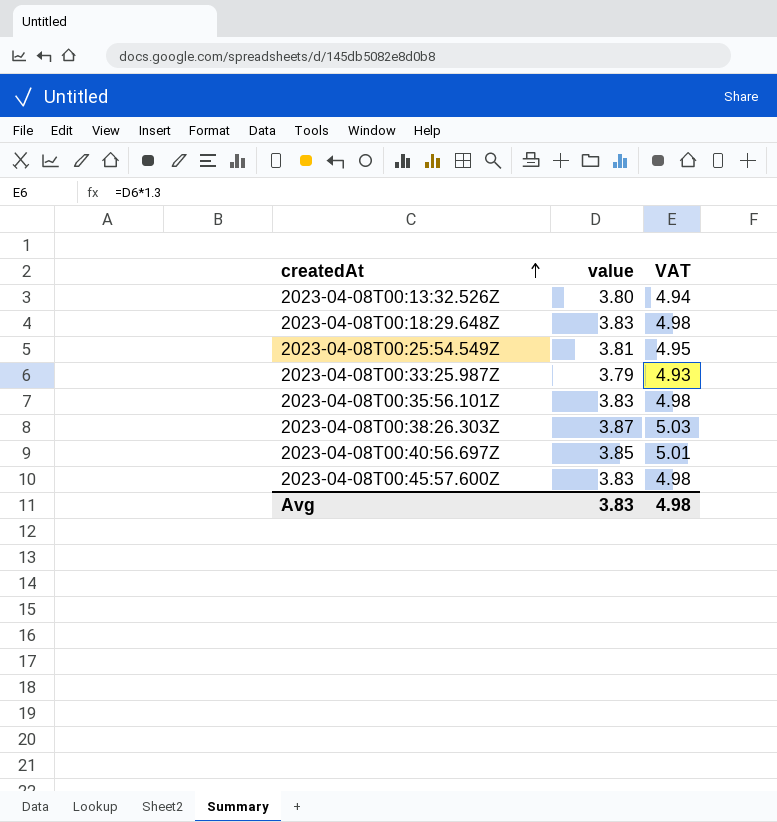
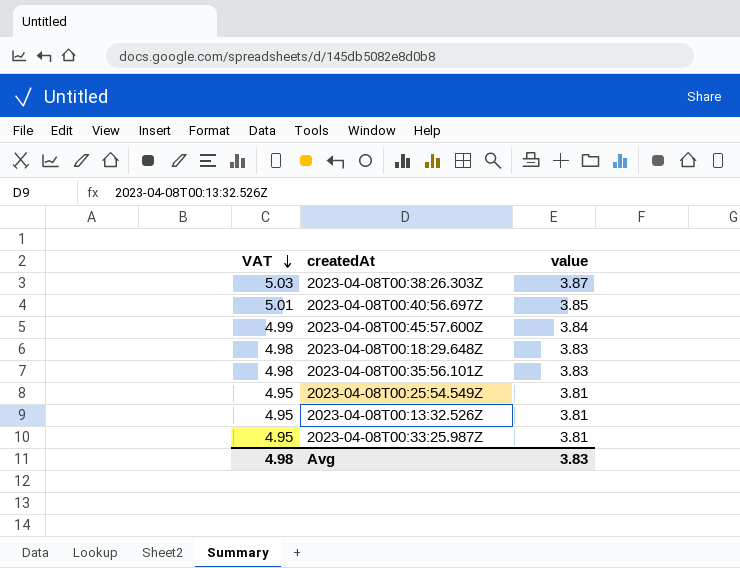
row order: createdAt ascending -> VAT descending
column VAT | position: 3 -> 1
2023-04-08T00:45:57.600Z | VAT: 4.98 -> 4.99
2023-04-08T00:45:57.600Z | value: 3.83 -> 3.84
2023-04-08T00:13:32.526Z | VAT: 4.94 -> 4.95
2023-04-08T00:13:32.526Z | value: 3.80 -> 3.81
2023-04-08T00:33:25.987Z | VAT: 4.93 -> 4.95
2023-04-08T00:33:25.987Z | value: 3.79 -> 3.81

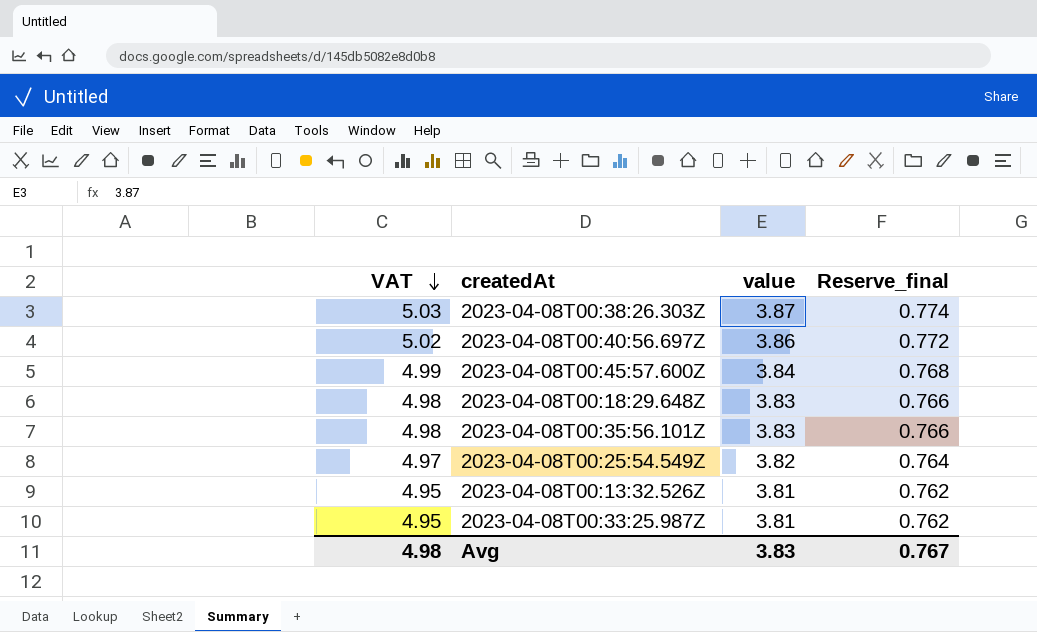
column Reserve_final | formula: none -> [value] * 0.2
2023-04-08T00:40:56.697Z | VAT: 5.01 -> 5.02
2023-04-08T00:40:56.697Z | value: 3.85 -> 3.86
2023-04-08T00:25:54.549Z | VAT: 4.95 -> 4.97
2023-04-08T00:25:54.549Z | value: 3.81 -> 3.82

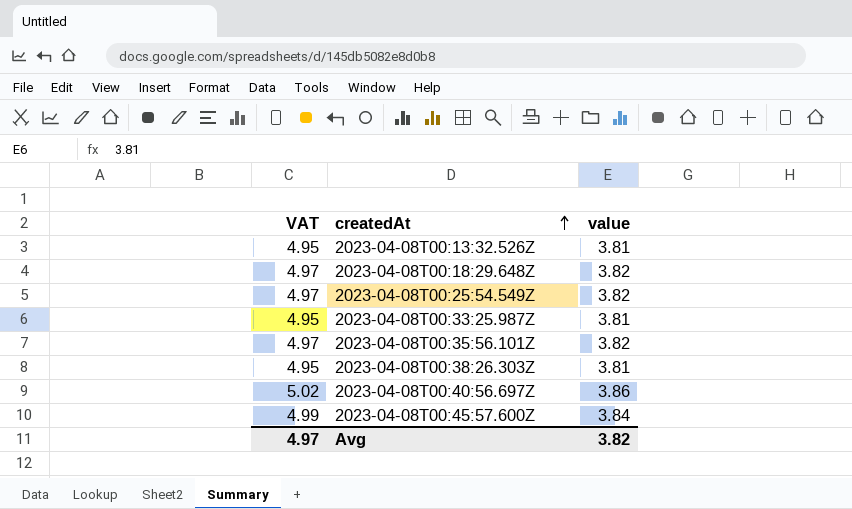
row order: VAT descending -> createdAt ascending
column Reserve_final | formula: [value] * 0.2 -> none
2023-04-08T00:18:29.648Z | VAT: 4.98 -> 4.97
2023-04-08T00:18:29.648Z | value: 3.83 -> 3.82
2023-04-08T00:35:56.101Z | VAT: 4.98 -> 4.97
2023-04-08T00:35:56.101Z | value: 3.83 -> 3.82
2023-04-08T00:38:26.303Z | VAT: 5.03 -> 4.95
2023-04-08T00:38:26.303Z | value: 3.87 -> 3.81
Avg | VAT: 4.98 -> 4.97
Avg | value: 3.83 -> 3.82

